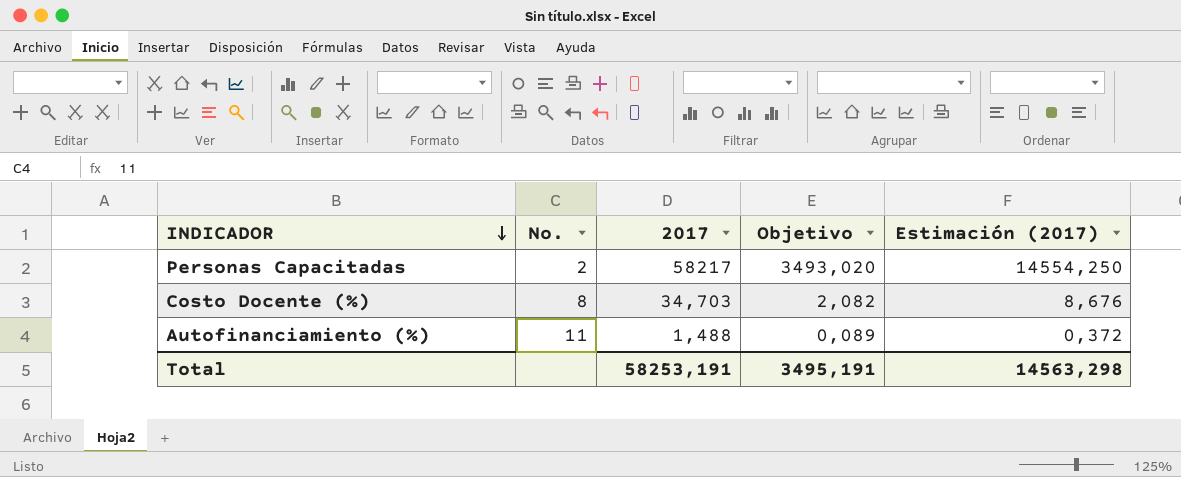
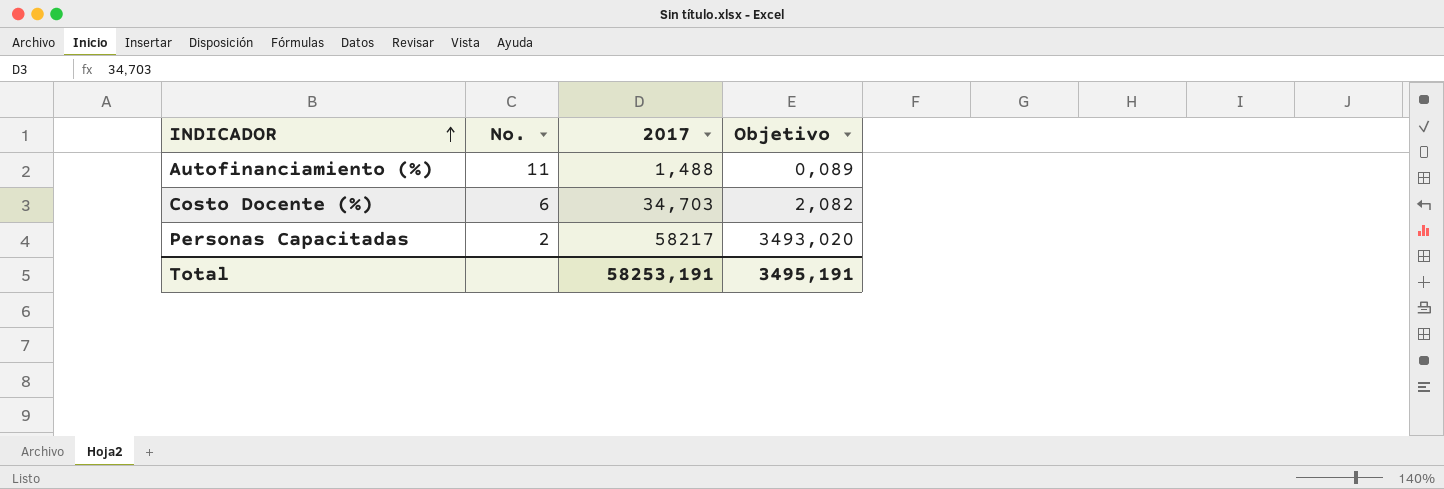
row order: INDICADOR descending -> INDICADOR ascending
column Estimación (2017) | formula: [2017] * 0,25 -> none
Costo Docente (%) | No.: 8 -> 6

